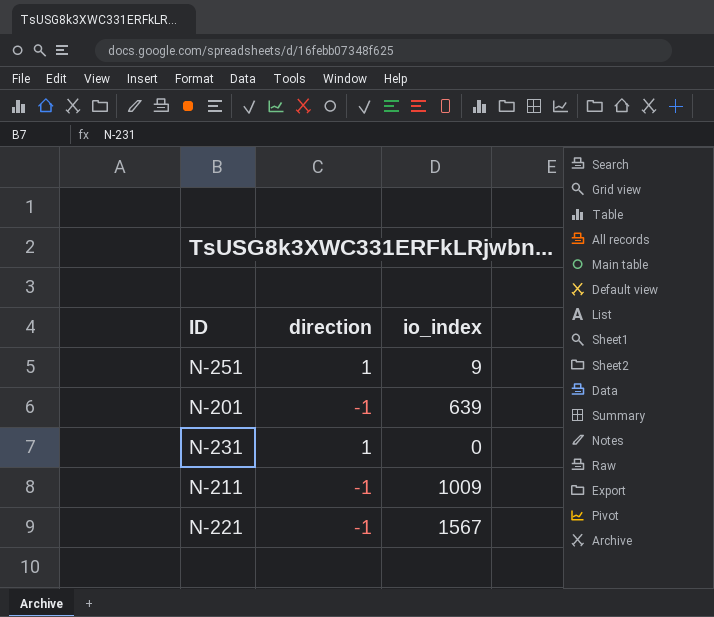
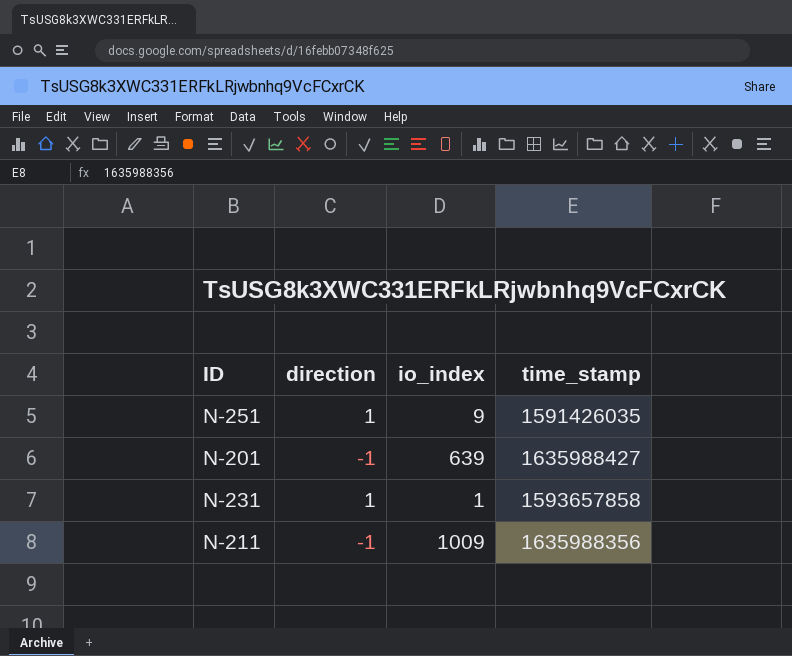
column time_stamp | position: none -> 4
row N-221: -1 | 1567 -> none
N-231 | io_index: 0 -> 1

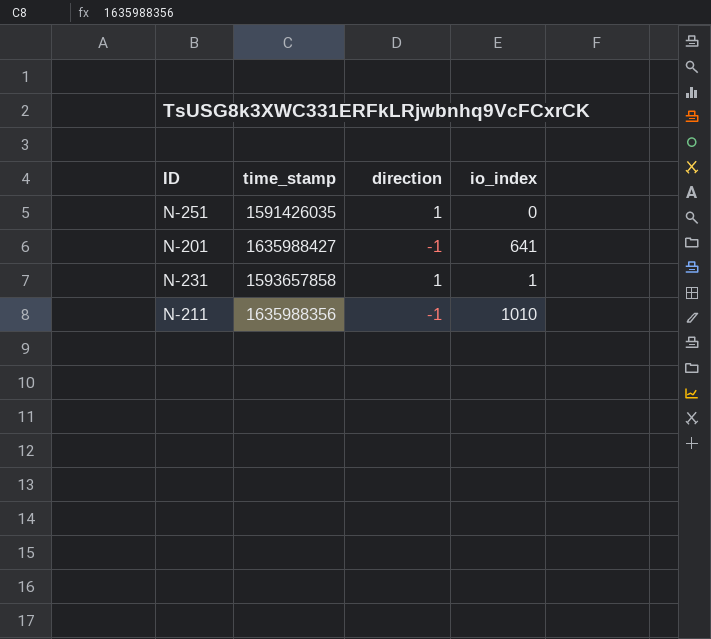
column time_stamp | position: 4 -> 2
N-251 | io_index: 9 -> 0
N-201 | io_index: 639 -> 641
N-211 | io_index: 1009 -> 1010

